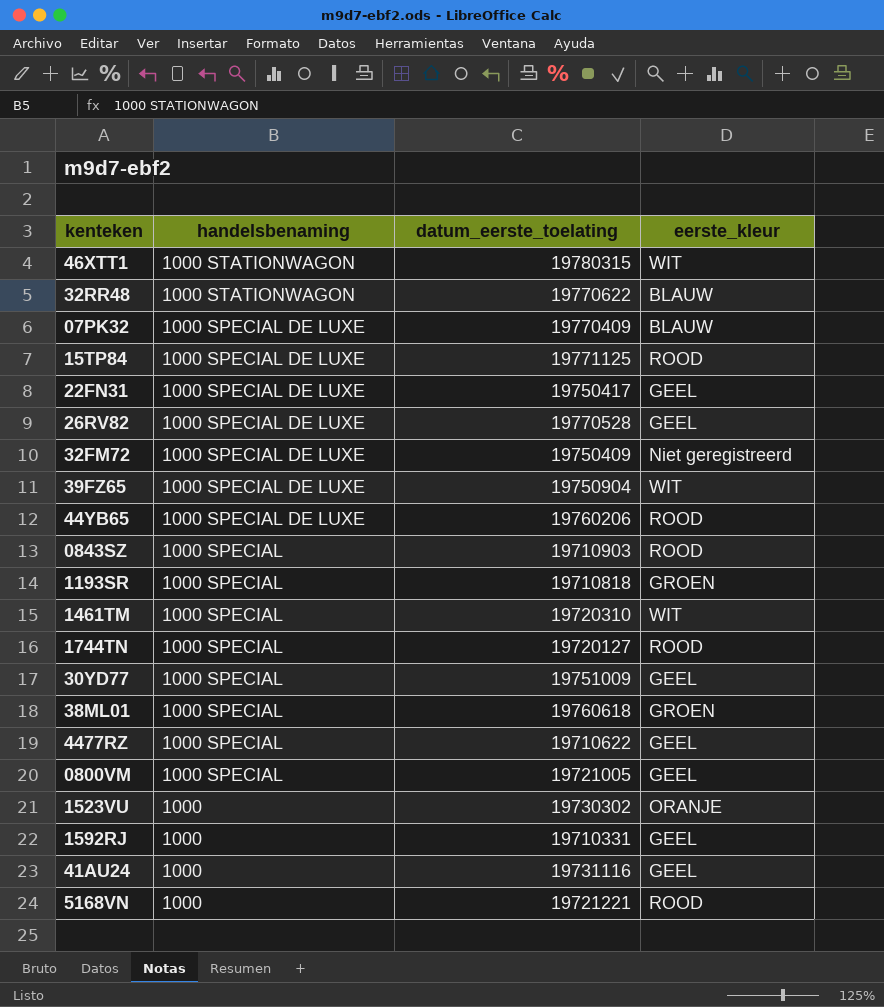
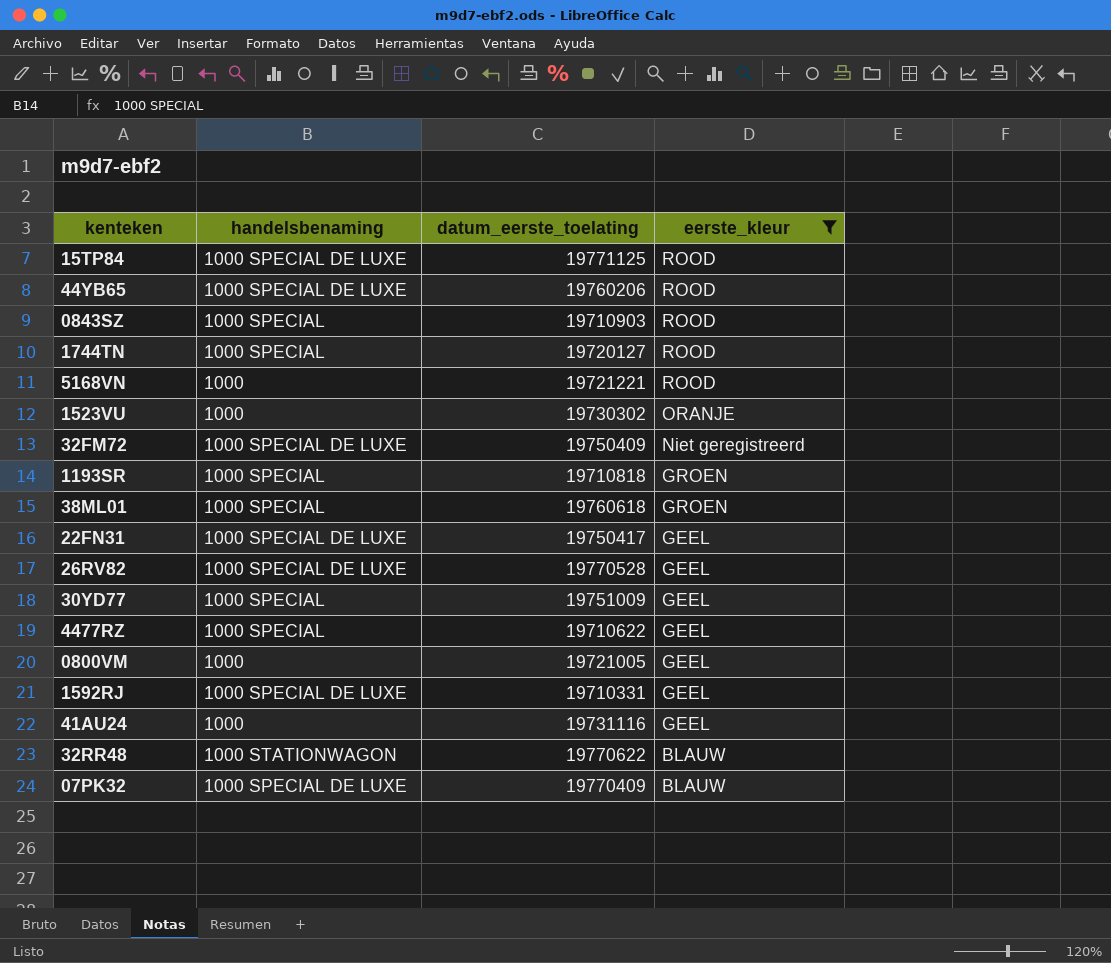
filter: none -> eerste_kleur != WIT
row order: handelsbenaming descending -> eerste_kleur descending
0800VM | handelsbenaming: 1000 SPECIAL -> 1000
1592RJ | handelsbenaming: 1000 -> 1000 SPECIAL DE LUXE

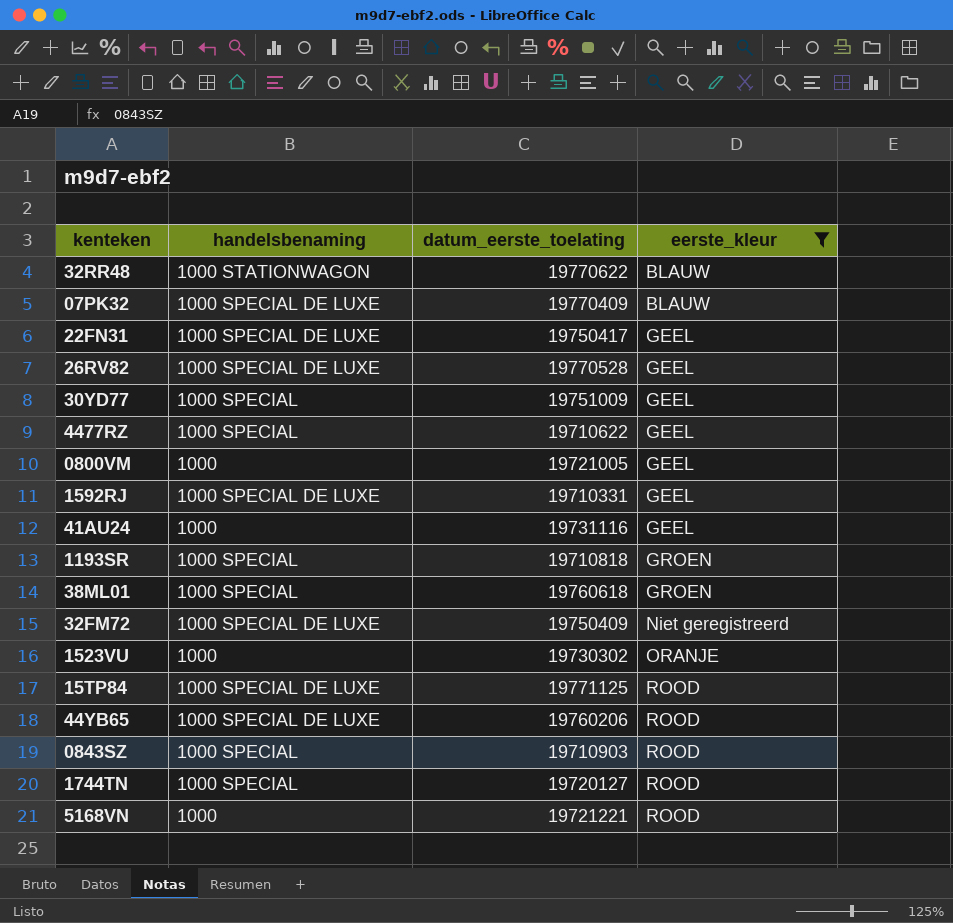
row order: eerste_kleur descending -> eerste_kleur ascending

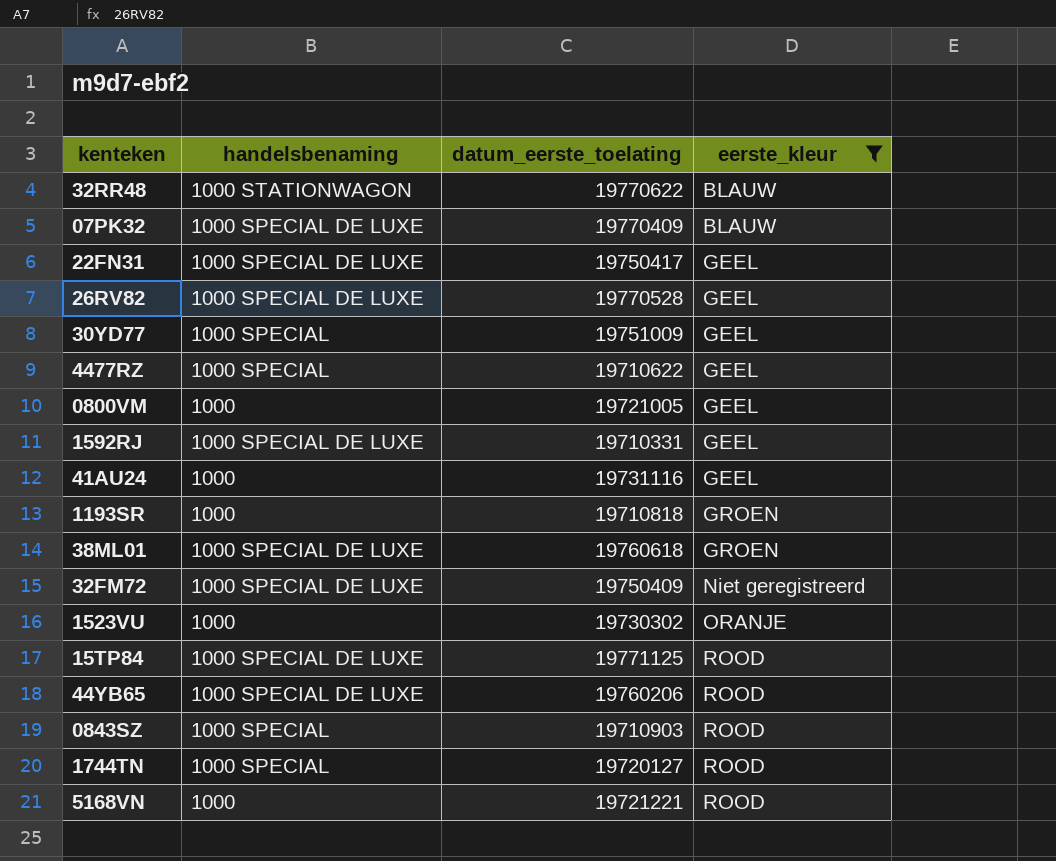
1193SR | handelsbenaming: 1000 SPECIAL -> 1000
38ML01 | handelsbenaming: 1000 SPECIAL -> 1000 SPECIAL DE LUXE

